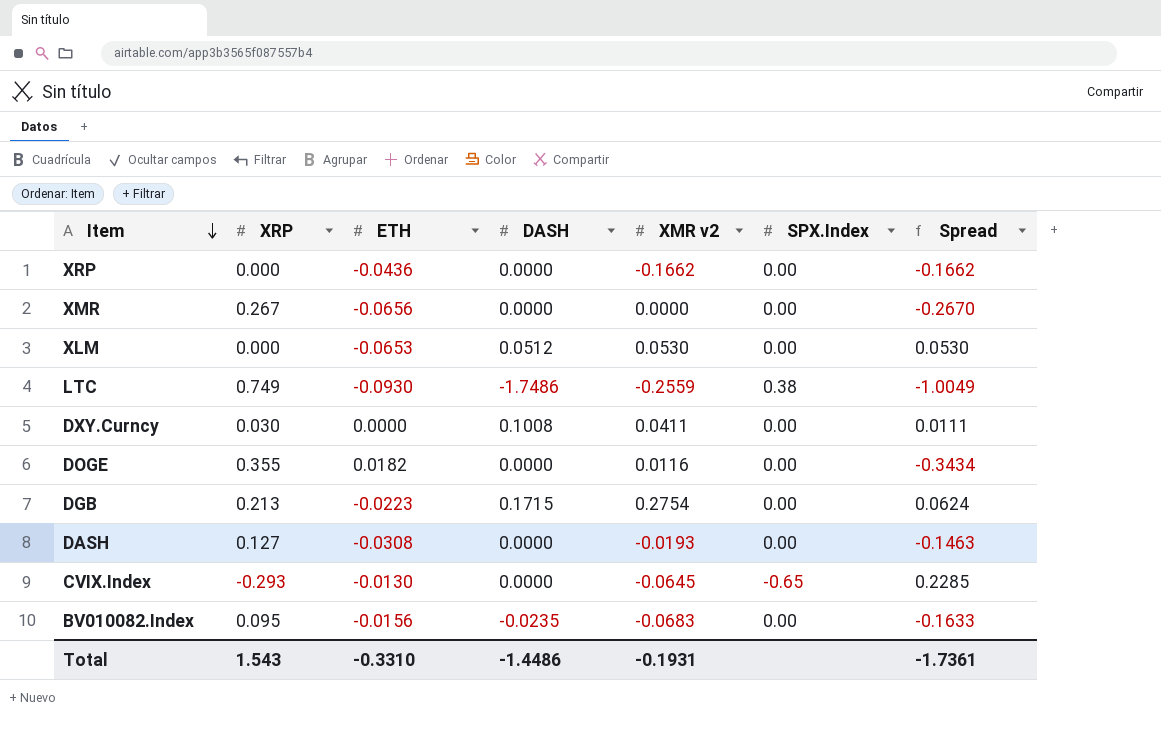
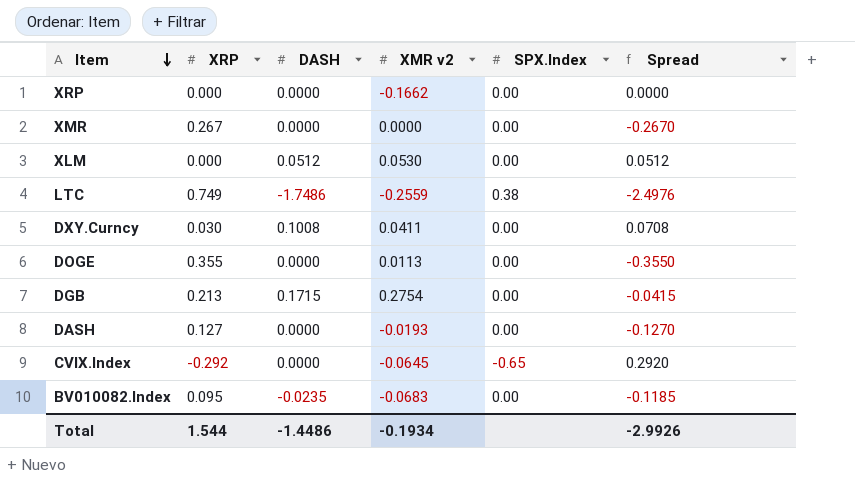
column ETH | position: 3 -> none
column Spread | formula: [XMR v2] - [XRP] -> [DASH] - [XRP]
DOGE | XMR v2: 0.0116 -> 0.0113
CVIX.Index | XRP: -0.293 -> -0.292
Total | XRP: 1.543 -> 1.544
Total | XMR v2: -0.1931 -> -0.1934
Total | Spread: -1.7361 -> -2.9926

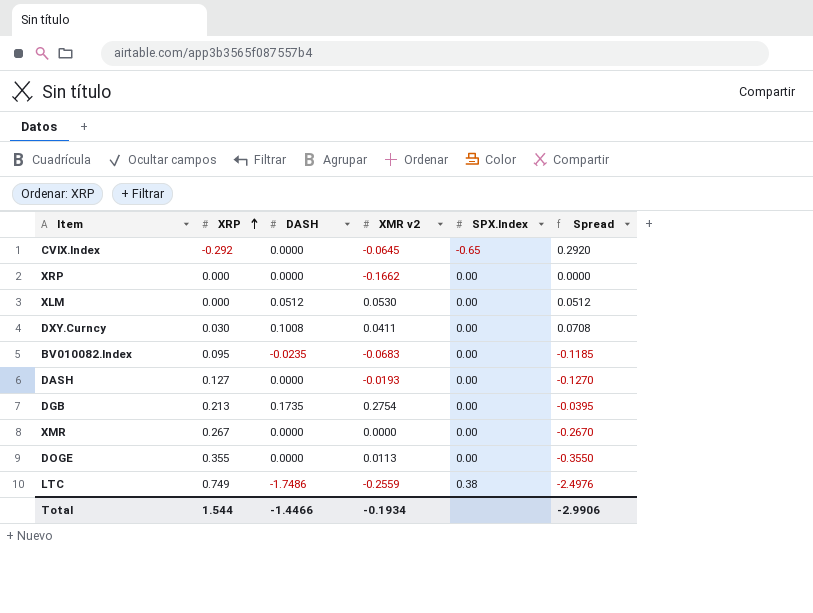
row order: Item descending -> XRP ascending
DGB | DASH: 0.1715 -> 0.1735
DGB | Spread: -0.0415 -> -0.0395
Total | DASH: -1.4486 -> -1.4466
Total | Spread: -2.9926 -> -2.9906

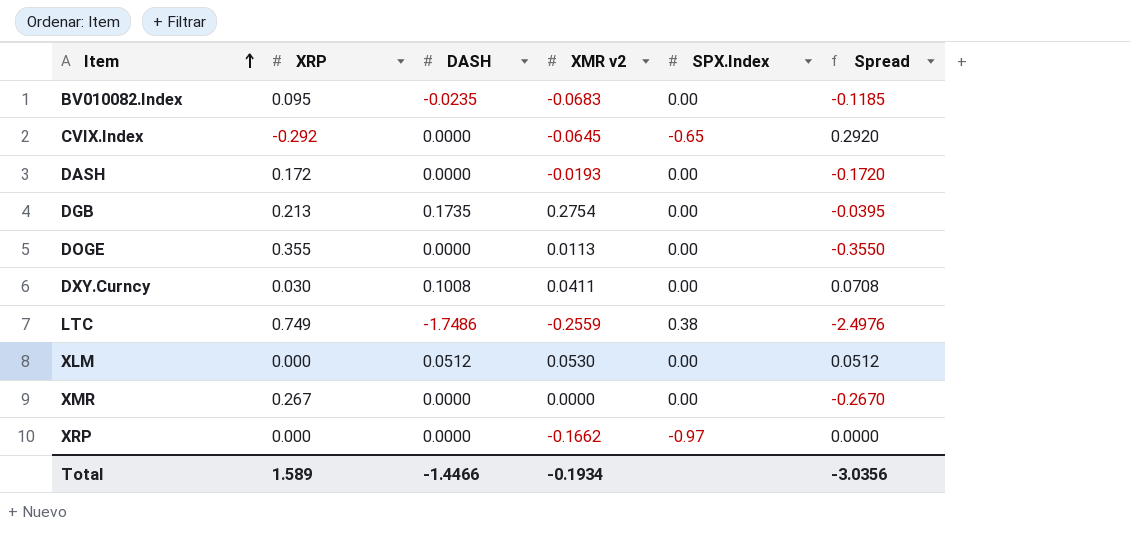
row order: XRP ascending -> Item ascending
DASH | XRP: 0.127 -> 0.172
DASH | Spread: -0.1270 -> -0.1720
XRP | SPX.Index: 0.00 -> -0.97
Total | XRP: 1.544 -> 1.589
Total | Spread: -2.9906 -> -3.0356

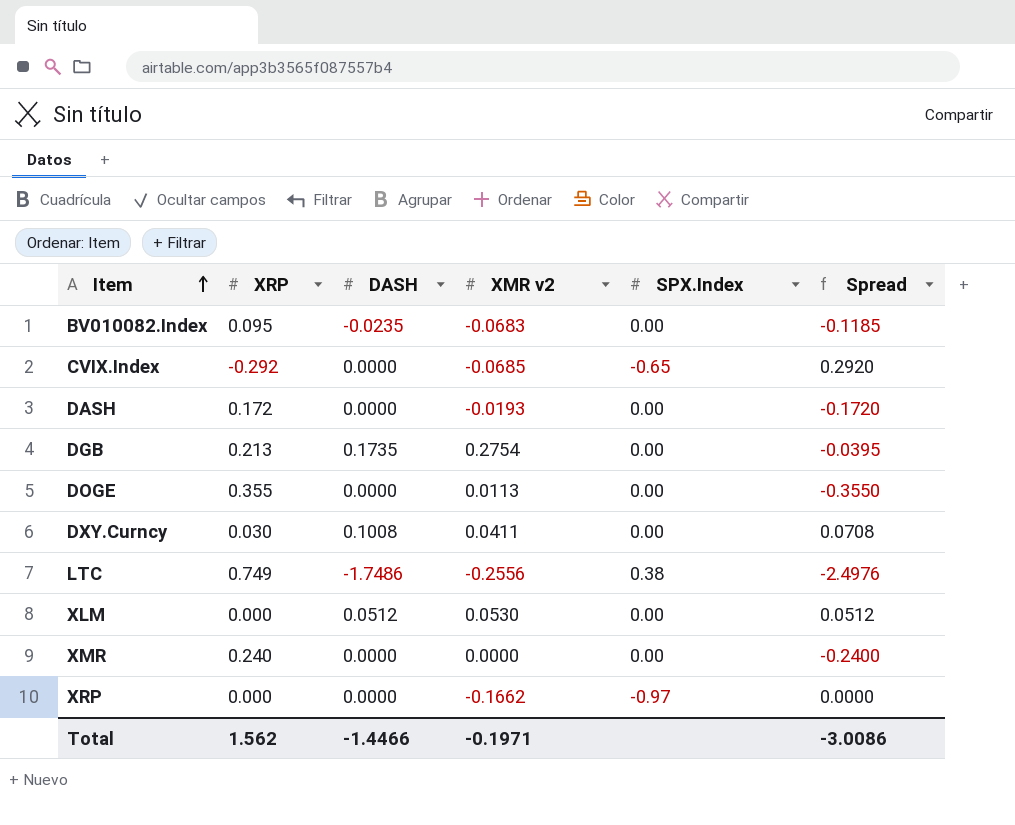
CVIX.Index | XMR v2: -0.0645 -> -0.0685
LTC | XMR v2: -0.2559 -> -0.2556
XMR | XRP: 0.267 -> 0.240
XMR | Spread: -0.2670 -> -0.2400
Total | XRP: 1.589 -> 1.562
Total | XMR v2: -0.1934 -> -0.1971
Total | Spread: -3.0356 -> -3.0086

